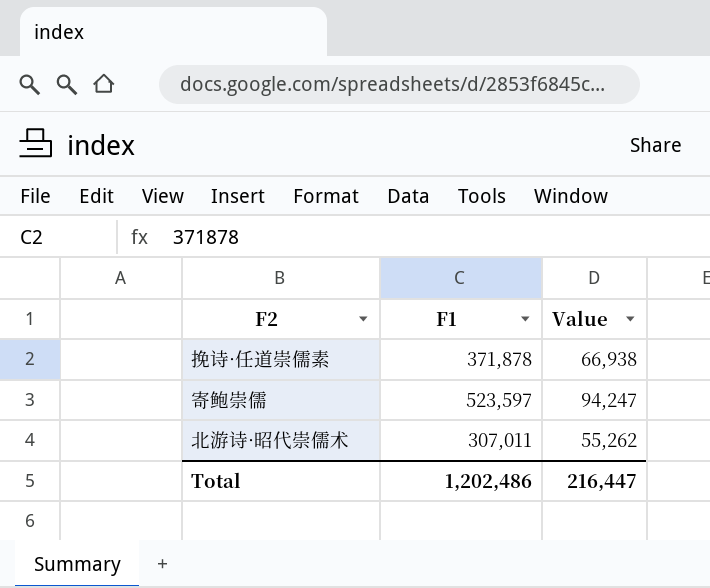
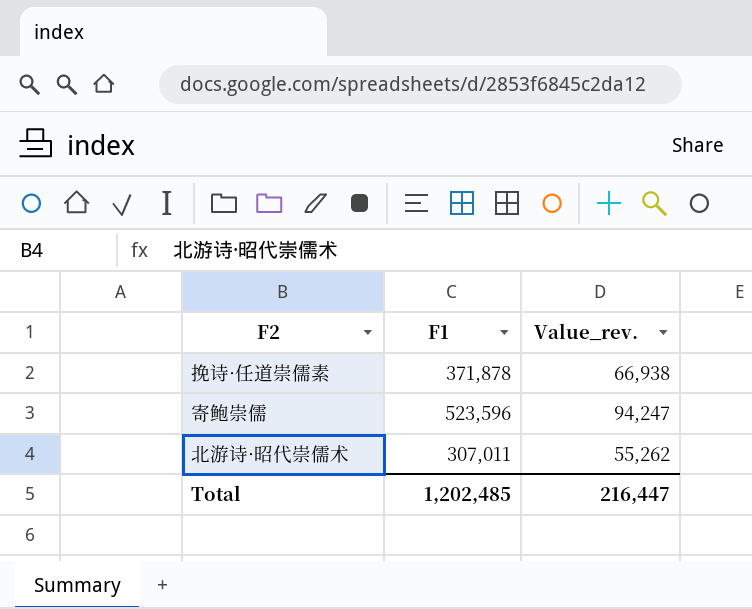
column name: Value -> Value_rev.
寄鲍崇儒 | F1: 523,597 -> 523,596
Total | F1: 1,202,486 -> 1,202,485

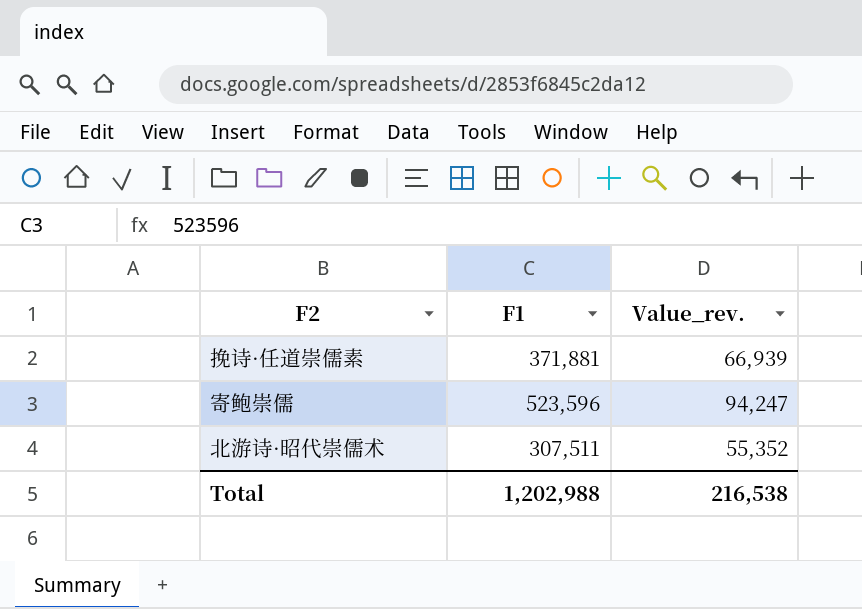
挽诗·任道崇儒素 | F1: 371,878 -> 371,881
挽诗·任道崇儒素 | Value_rev.: 66,938 -> 66,939
北游诗·昭代崇儒术 | F1: 307,011 -> 307,511
北游诗·昭代崇儒术 | Value_rev.: 55,262 -> 55,352
Total | F1: 1,202,485 -> 1,202,988
Total | Value_rev.: 216,447 -> 216,538

